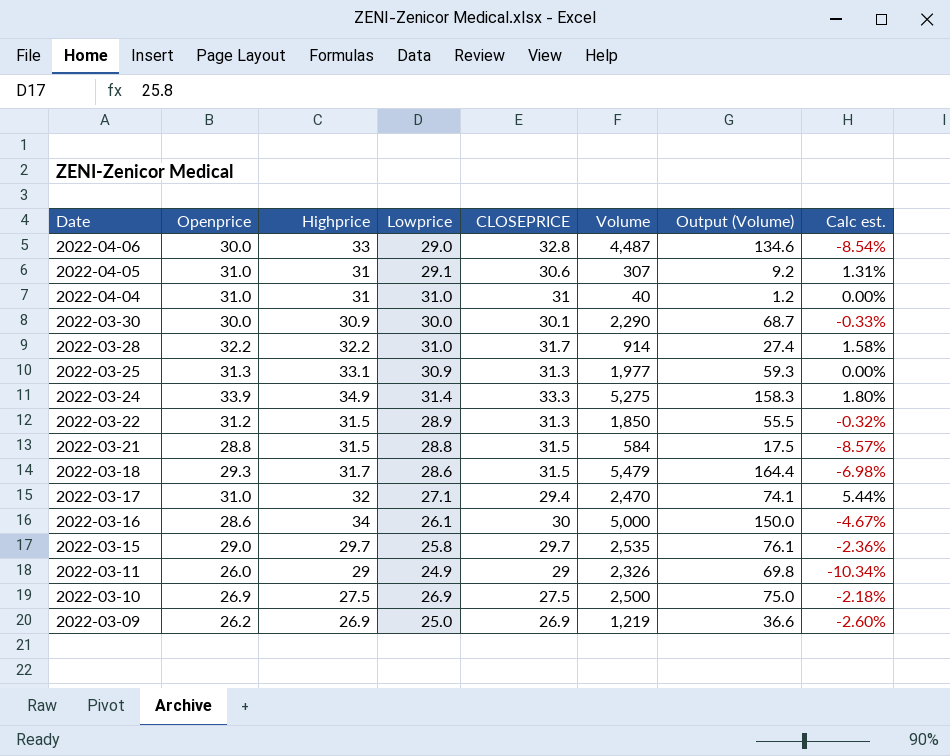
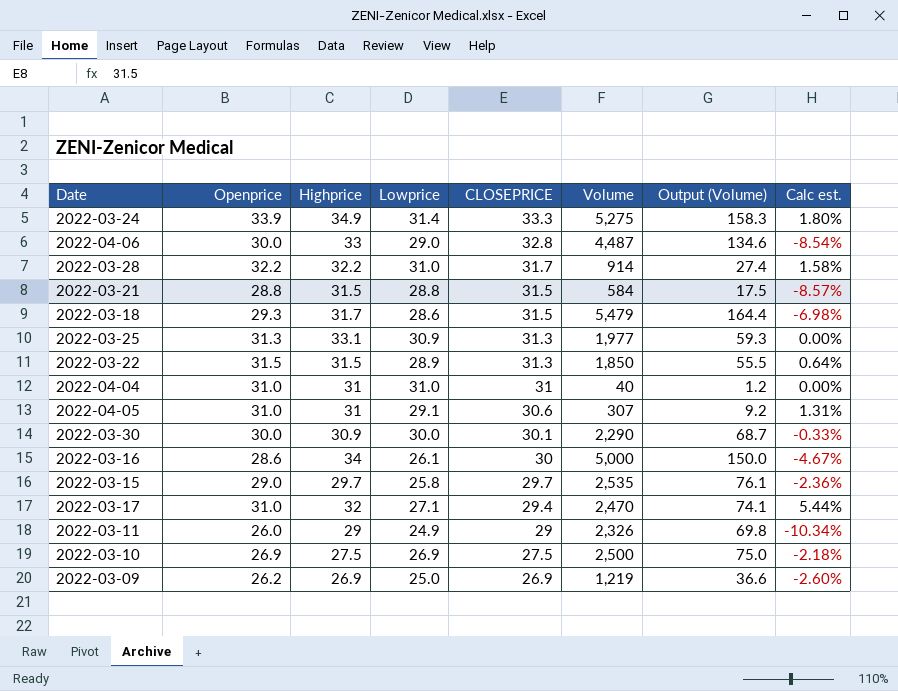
row order: Date descending -> CLOSEPRICE descending
2022-03-22 | Openprice: 31.2 -> 31.5
2022-03-22 | Calc est.: -0.32% -> 0.64%

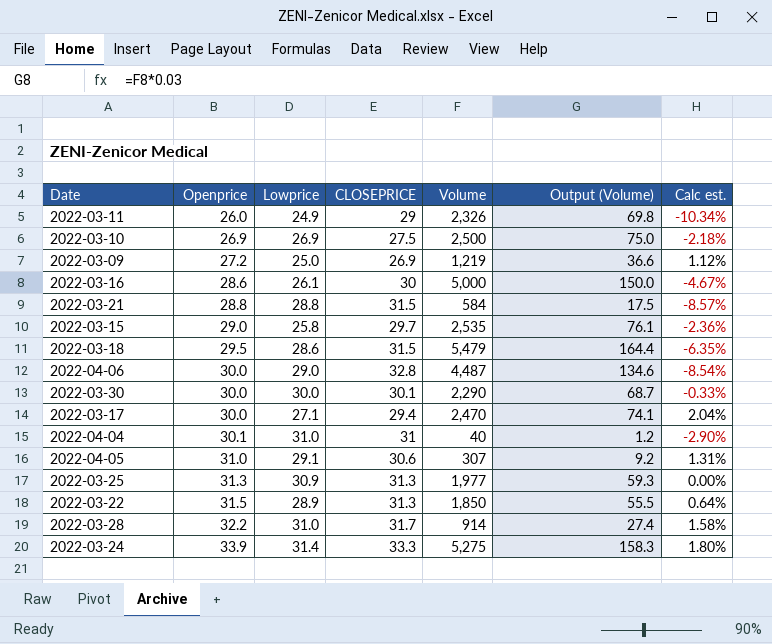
row order: CLOSEPRICE descending -> Openprice ascending
column Highprice | position: 3 -> none
2022-03-09 | Openprice: 26.2 -> 27.2
2022-03-09 | Calc est.: -2.60% -> 1.12%
2022-03-18 | Openprice: 29.3 -> 29.5
2022-03-18 | Calc est.: -6.98% -> -6.35%
2022-03-17 | Openprice: 31.0 -> 30.0
2022-03-17 | Calc est.: 5.44% -> 2.04%
2022-04-04 | Openprice: 31.0 -> 30.1
2022-04-04 | Calc est.: 0.00% -> -2.90%

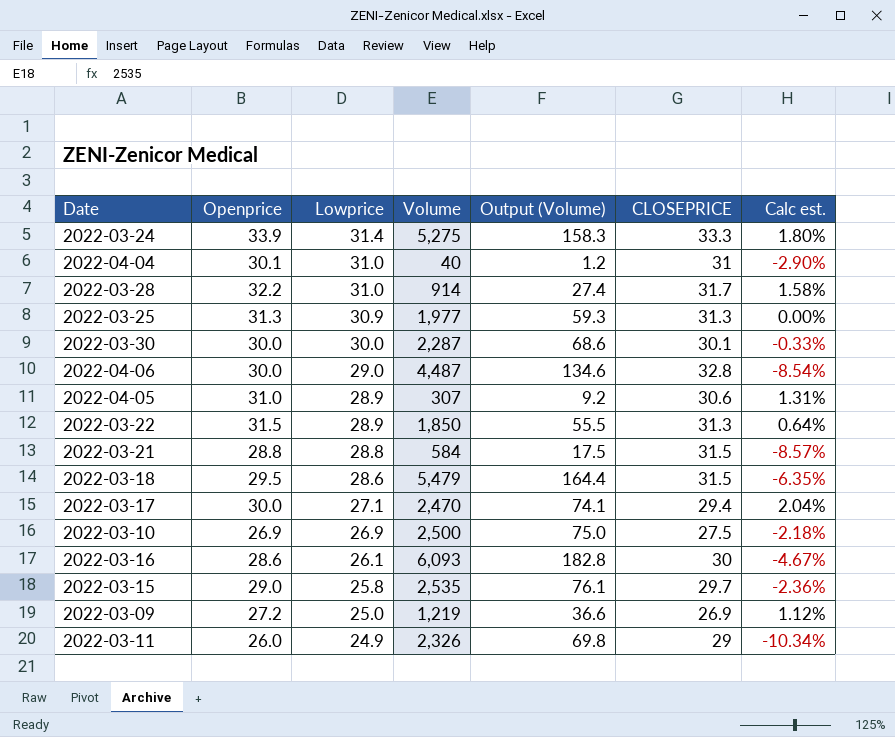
row order: Openprice ascending -> Lowprice descending
column CLOSEPRICE | position: 4 -> 6
2022-03-30 | Volume: 2,290 -> 2,287
2022-03-30 | Output (Volume): 68.7 -> 68.6
2022-04-05 | Lowprice: 29.1 -> 28.9
2022-03-16 | Volume: 5,000 -> 6,093
2022-03-16 | Output (Volume): 150.0 -> 182.8

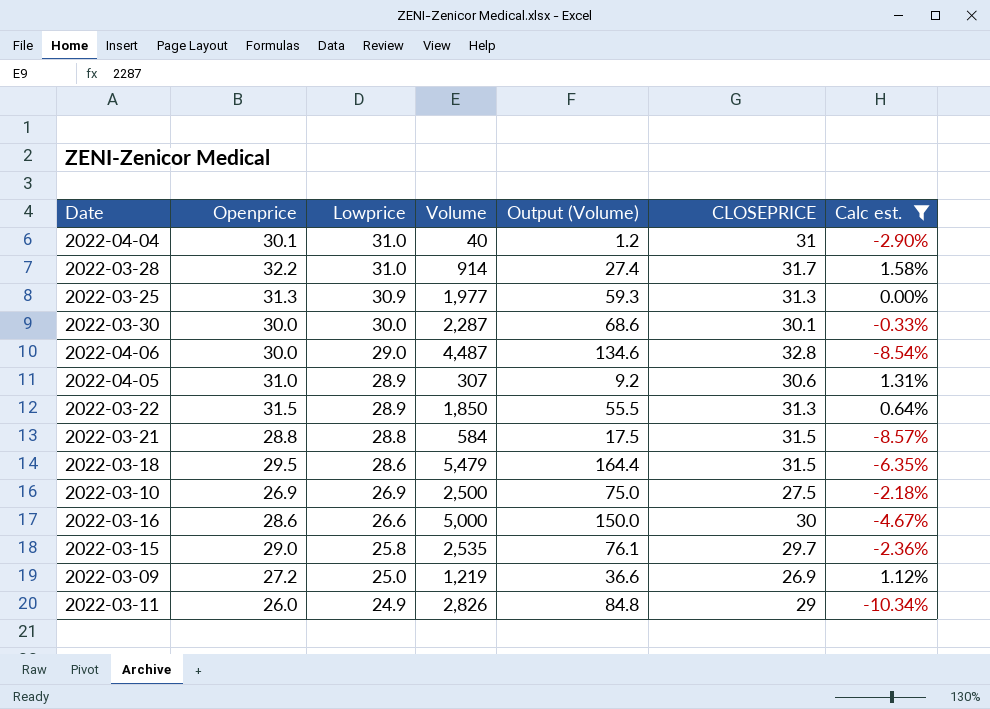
filter: none -> Calc est. <= 1.58%
2022-03-16 | Lowprice: 26.1 -> 26.6
2022-03-16 | Volume: 6,093 -> 5,000
2022-03-16 | Output (Volume): 182.8 -> 150.0
2022-03-11 | Volume: 2,326 -> 2,826
2022-03-11 | Output (Volume): 69.8 -> 84.8

